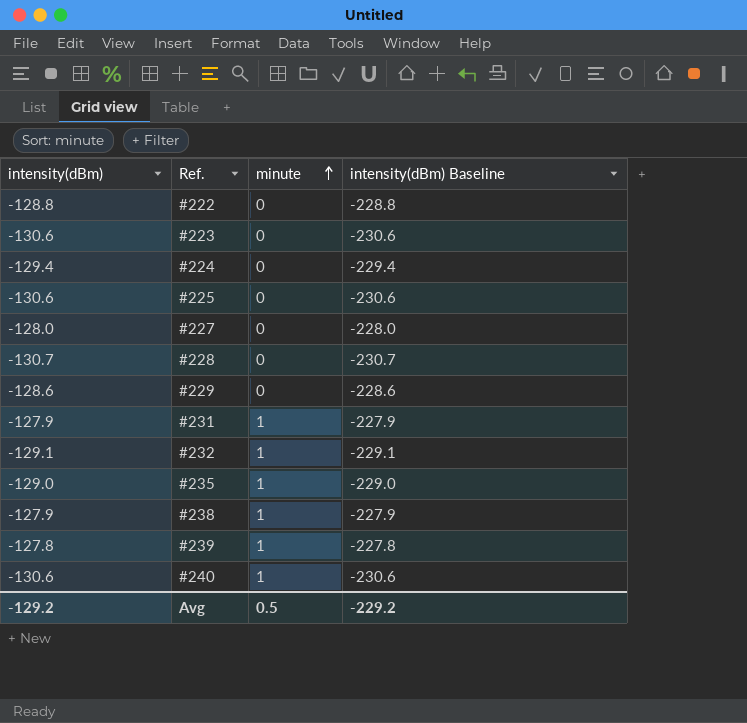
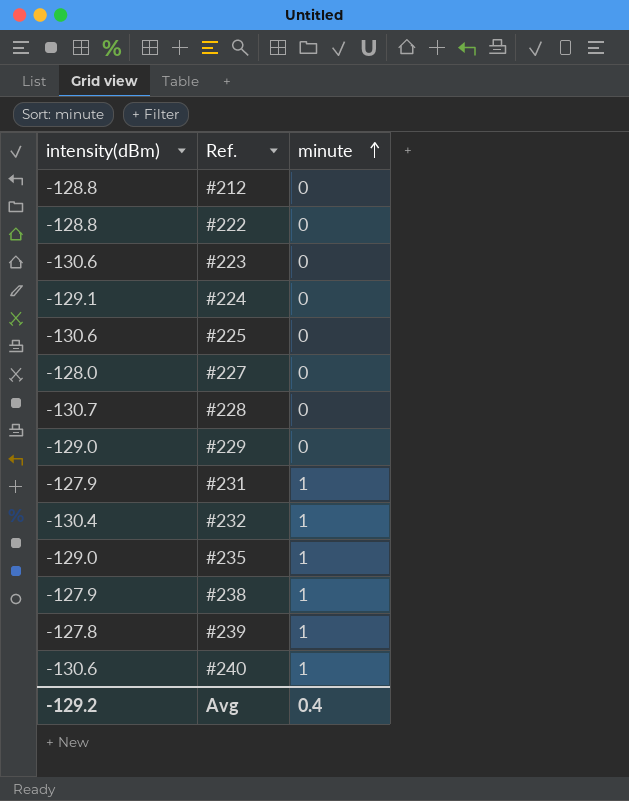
column intensity(dBm) Baseline | formula: [intensity(dBm)] - 100 -> none
row #212: none -> -128.8 | 0
#224 | intensity(dBm): -129.4 -> -129.1
#229 | intensity(dBm): -128.6 -> -129.0
#232 | intensity(dBm): -129.1 -> -130.4
Avg | minute: 0.5 -> 0.4

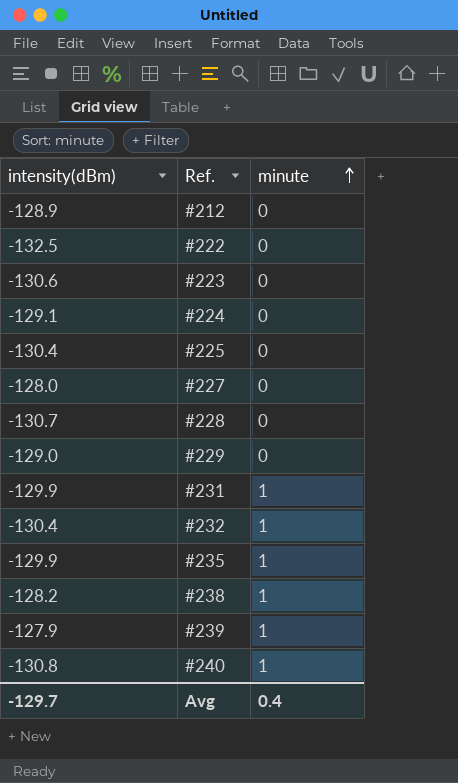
#212 | intensity(dBm): -128.8 -> -128.9
#222 | intensity(dBm): -128.8 -> -132.5
#225 | intensity(dBm): -130.6 -> -130.4
#231 | intensity(dBm): -127.9 -> -129.9
#235 | intensity(dBm): -129.0 -> -129.9
#238 | intensity(dBm): -127.9 -> -128.2
#239 | intensity(dBm): -127.8 -> -127.9
#240 | intensity(dBm): -130.6 -> -130.8
Avg | intensity(dBm): -129.2 -> -129.7

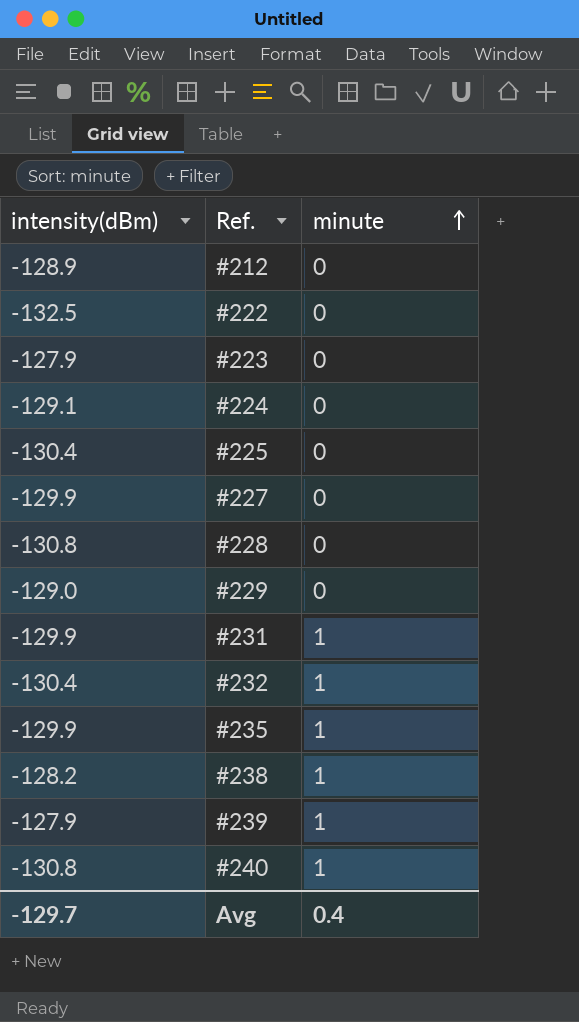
#223 | intensity(dBm): -130.6 -> -127.9
#227 | intensity(dBm): -128.0 -> -129.9
#228 | intensity(dBm): -130.7 -> -130.8

